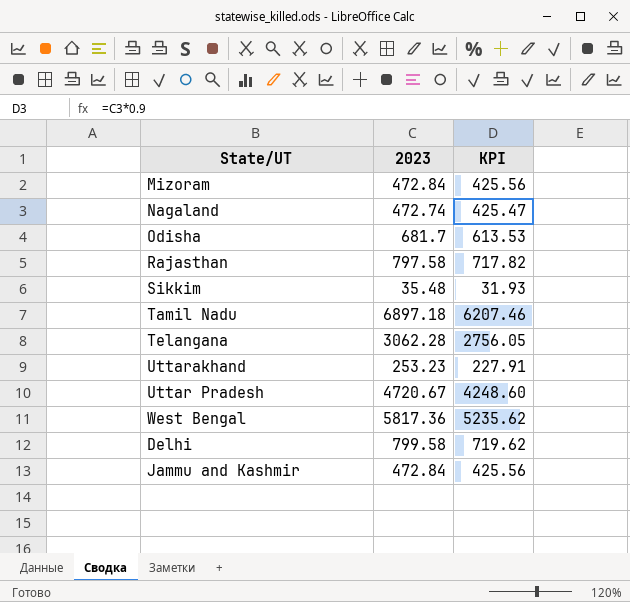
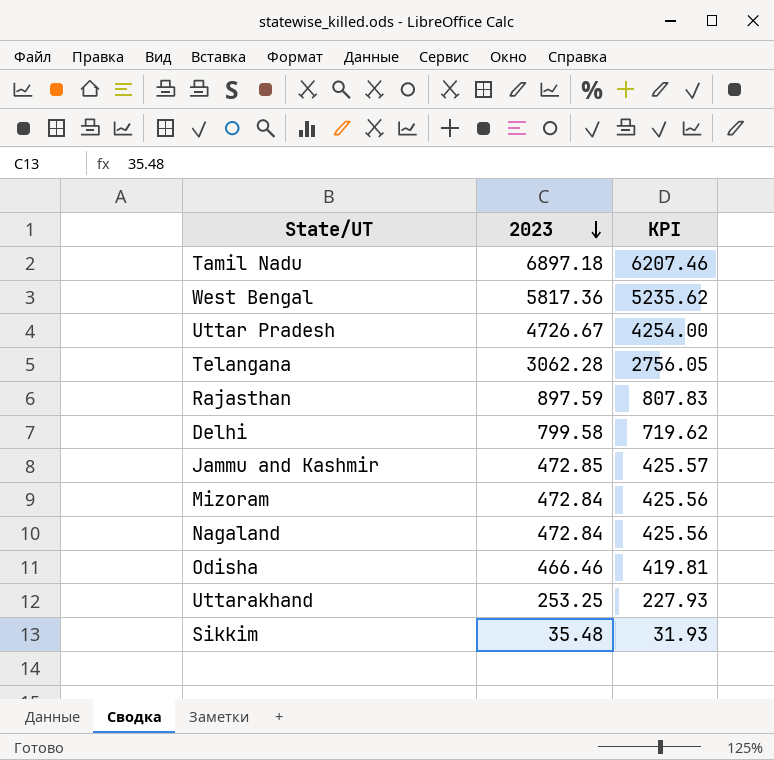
row order: none -> 2023 descending
Uttar Pradesh | 2023: 4720.67 -> 4726.67
Uttar Pradesh | KPI: 4248.60 -> 4254.00
Rajasthan | 2023: 797.58 -> 897.59
Rajasthan | KPI: 717.82 -> 807.83
Jammu and Kashmir | 2023: 472.84 -> 472.85
Jammu and Kashmir | KPI: 425.56 -> 425.57
Nagaland | 2023: 472.74 -> 472.84
Nagaland | KPI: 425.47 -> 425.56
Odisha | 2023: 681.7 -> 466.46
Odisha | KPI: 613.53 -> 419.81
Uttarakhand | 2023: 253.23 -> 253.25
Uttarakhand | KPI: 227.91 -> 227.93

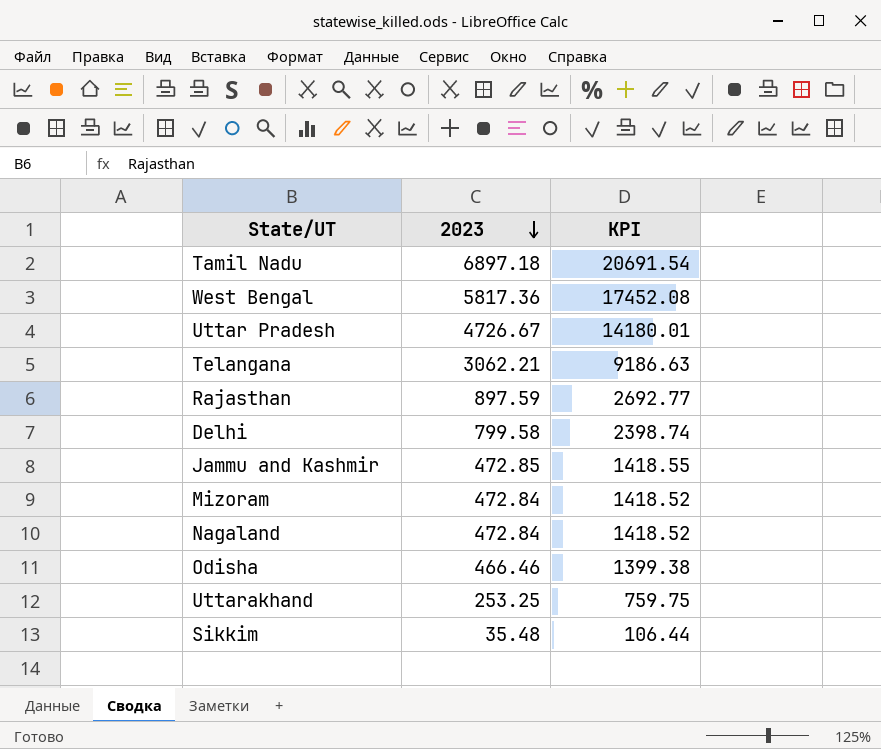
column KPI | formula: [2023] * 0.9 -> [2023] * 3
Telangana | 2023: 3062.28 -> 3062.21

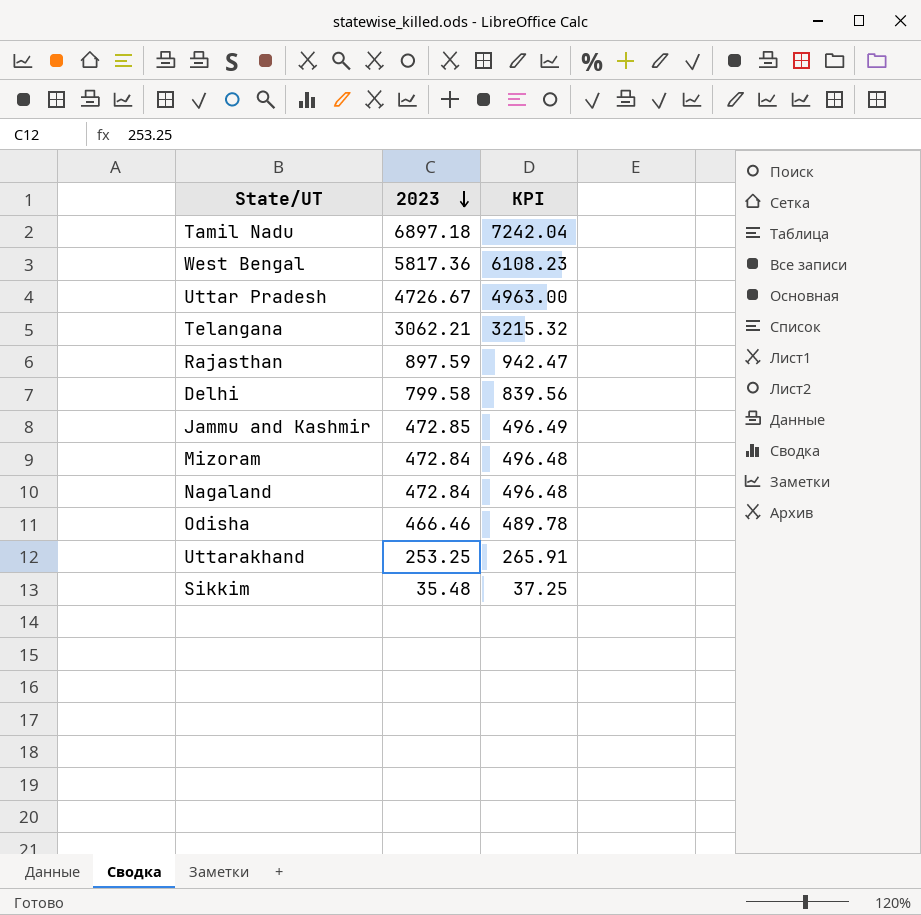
column KPI | formula: [2023] * 3 -> [2023] * 1.05

